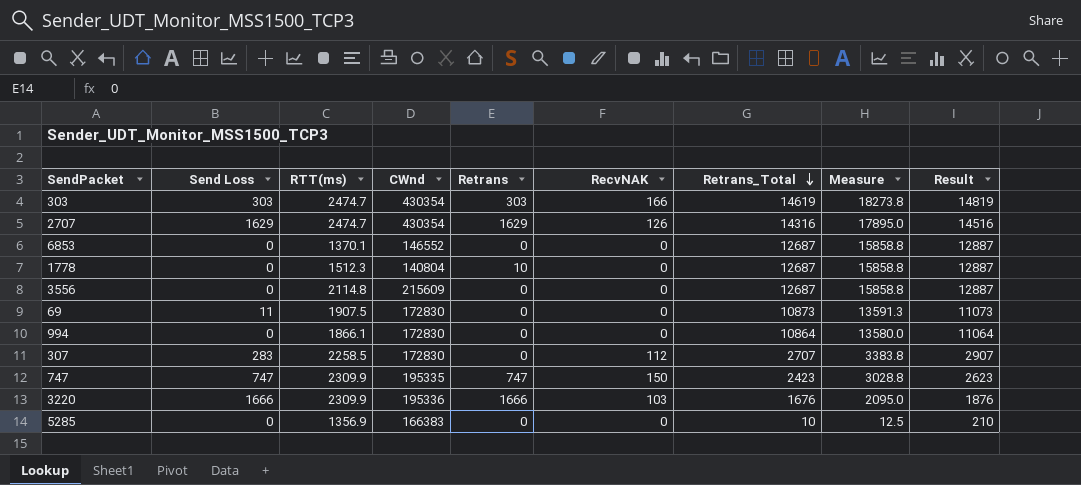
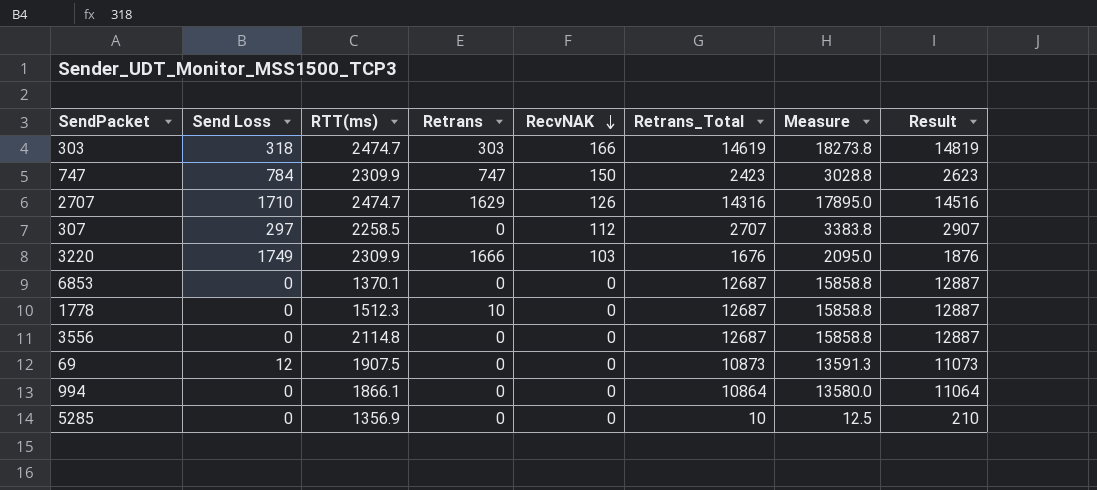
row order: Retrans_Total descending -> RecvNAK descending
column CWnd | position: 4 -> none
303 | Send Loss: 303 -> 318
747 | Send Loss: 747 -> 784
2707 | Send Loss: 1629 -> 1710
307 | Send Loss: 283 -> 297
3220 | Send Loss: 1666 -> 1749
69 | Send Loss: 11 -> 12

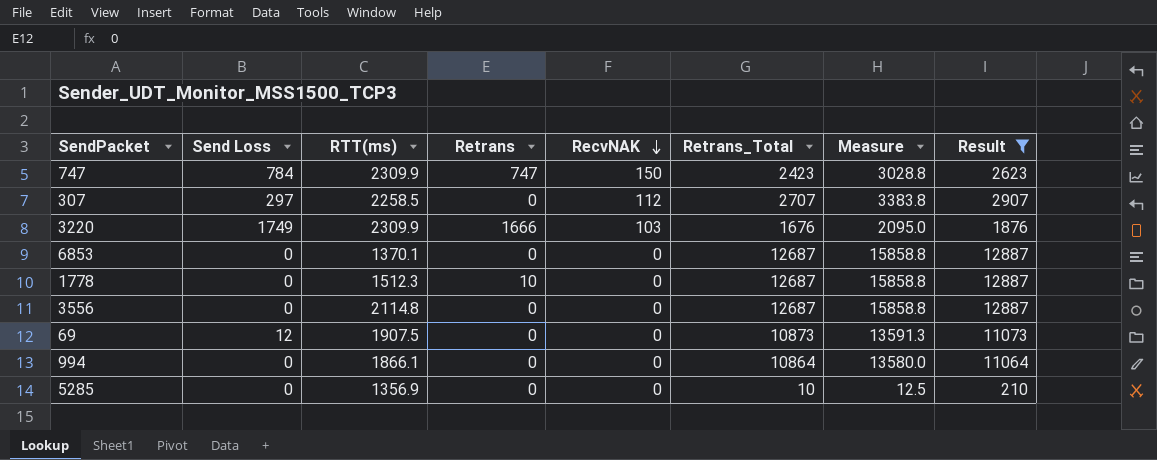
filter: none -> Result <= 12887

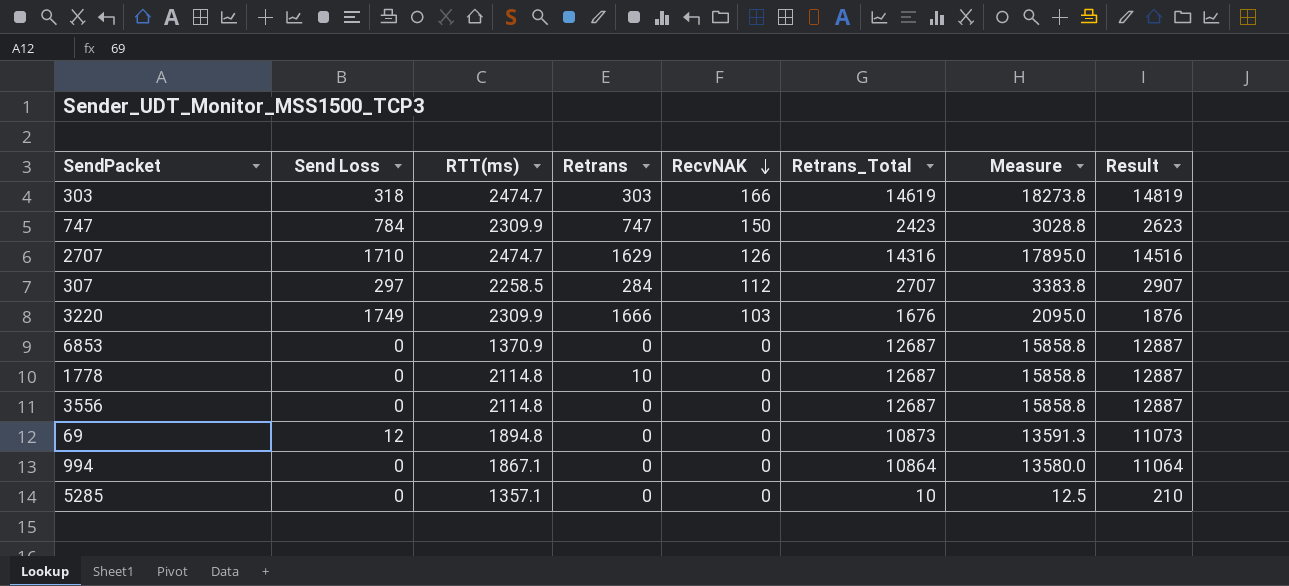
filter: Result <= 12887 -> none
307 | Retrans: 0 -> 284
6853 | RTT(ms): 1370.1 -> 1370.9
1778 | RTT(ms): 1512.3 -> 2114.8
69 | RTT(ms): 1907.5 -> 1894.8
994 | RTT(ms): 1866.1 -> 1867.1
5285 | RTT(ms): 1356.9 -> 1357.1

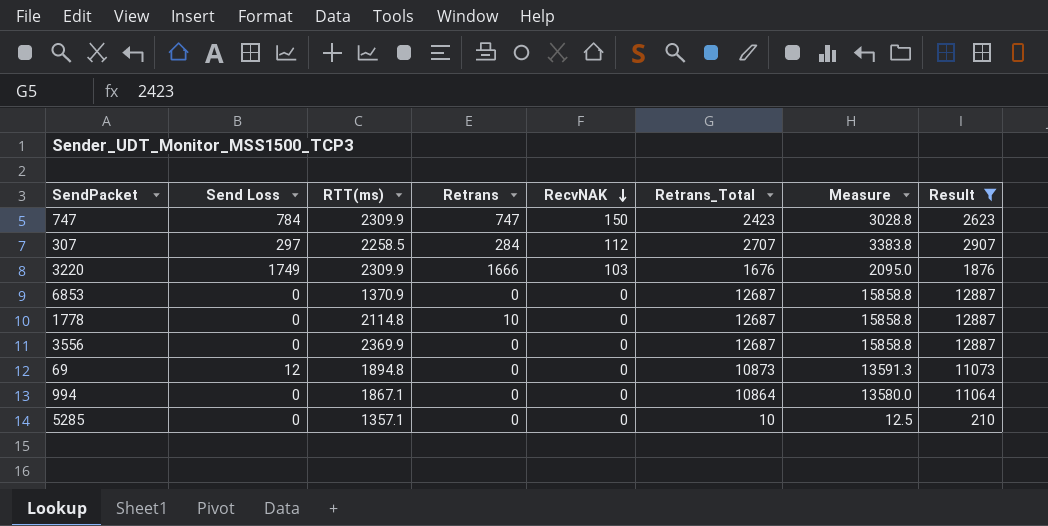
filter: none -> Result <= 12887
3556 | RTT(ms): 2114.8 -> 2369.9

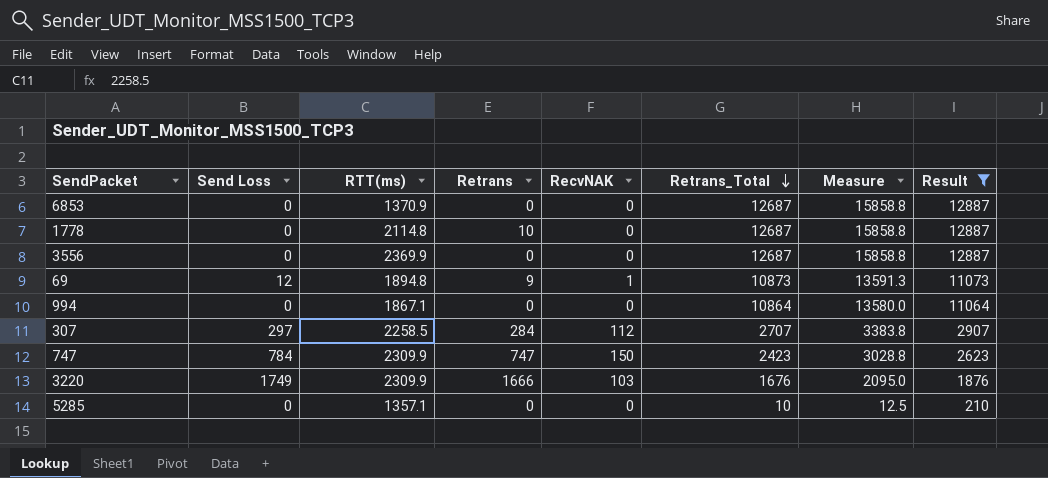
row order: RecvNAK descending -> Retrans_Total descending
69 | Retrans: 0 -> 9
69 | RecvNAK: 0 -> 1

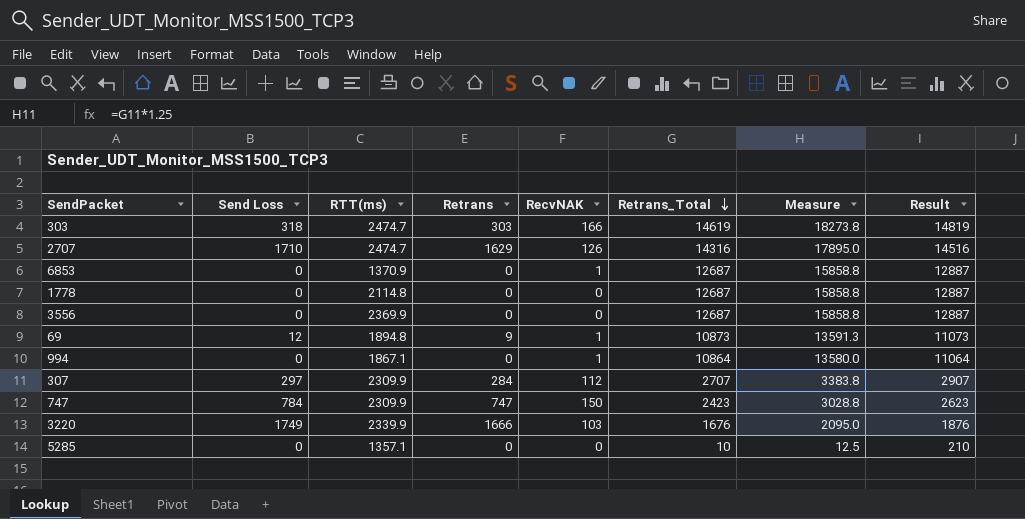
filter: Result <= 12887 -> none
6853 | RecvNAK: 0 -> 1
1778 | Retrans: 10 -> 0
994 | RecvNAK: 0 -> 1
307 | RTT(ms): 2258.5 -> 2309.9
3220 | RTT(ms): 2309.9 -> 2339.9

